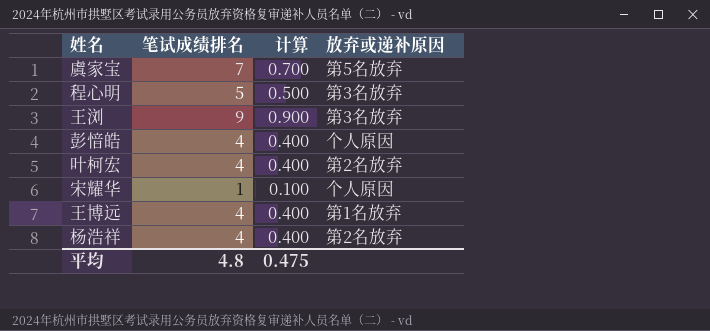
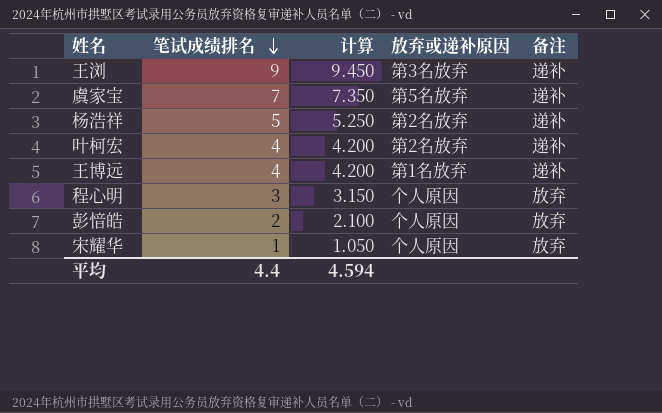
row order: none -> 笔试成绩排名 descending
column 计算 | formula: [笔试成绩排名] * 0.1 -> [笔试成绩排名] * 1.05
column 备注 | position: none -> 5
杨浩祥 | 笔试成绩排名: 4 -> 5
程心明 | 笔试成绩排名: 5 -> 3
程心明 | 放弃或递补原因: 第3名放弃 -> 个人原因
彭愔皓 | 笔试成绩排名: 4 -> 2
平均 | 笔试成绩排名: 4.8 -> 4.4
平均 | 计算: 0.475 -> 4.594

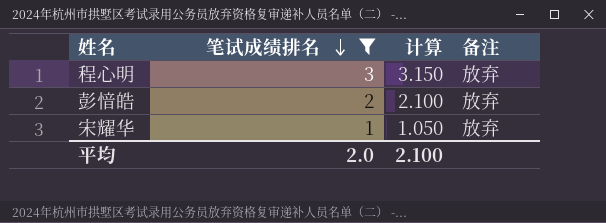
filter: none -> 笔试成绩排名 <= 3
column 放弃或递补原因 | position: 4 -> none
平均 | 笔试成绩排名: 4.4 -> 2.0
平均 | 计算: 4.594 -> 2.100

